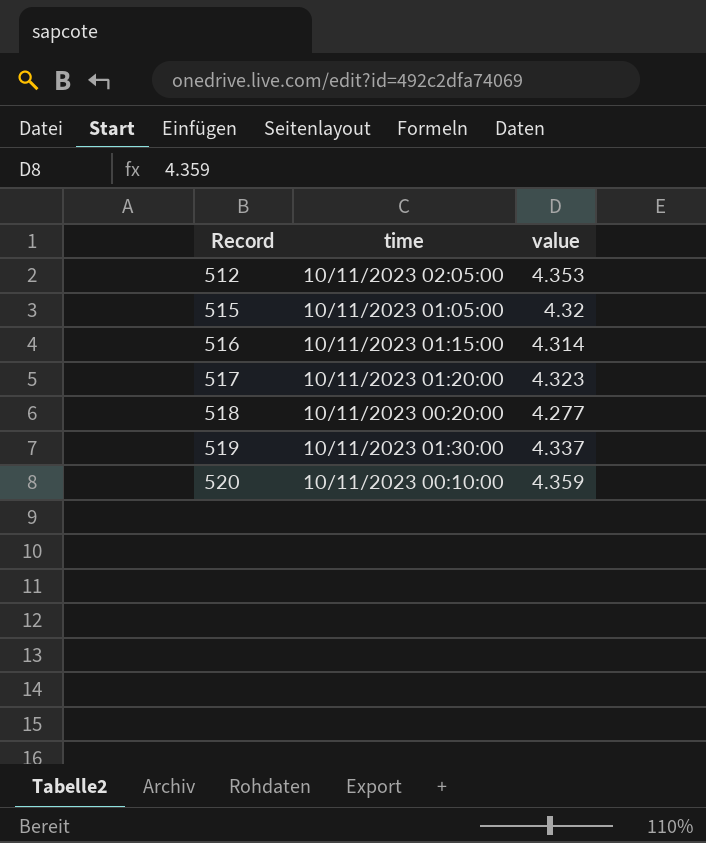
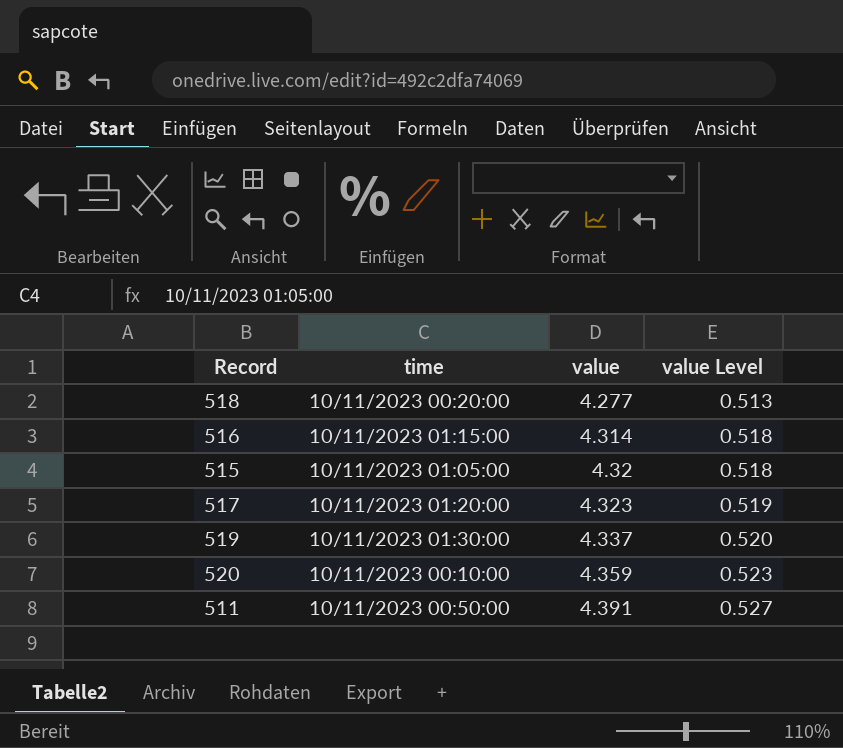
row order: Record ascending -> value ascending
column value Level | formula: none -> [value] * 0.12
row 512: 10/11/2023 02:05:00 | 4.353 -> none
row 511: none -> 10/11/2023 00:50:00 | 4.391 | 0.527

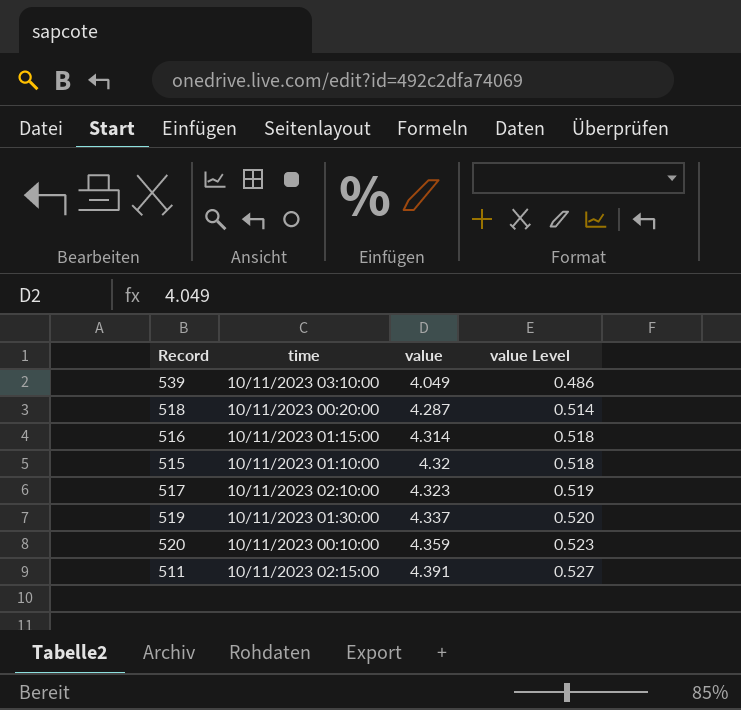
row 539: none -> 10/11/2023 03:10:00 | 4.049 | 0.486
518 | value: 4.277 -> 4.287
518 | value Level: 0.513 -> 0.514
515 | time: 10/11/2023 01:05:00 -> 10/11/2023 01:10:00
517 | time: 10/11/2023 01:20:00 -> 10/11/2023 02:10:00
511 | time: 10/11/2023 00:50:00 -> 10/11/2023 02:15:00

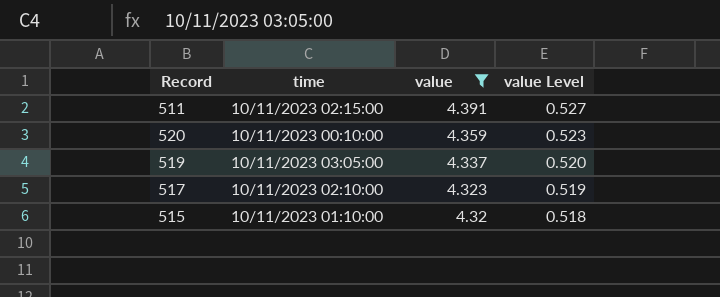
filter: none -> value >= 4.32
row order: value ascending -> value descending
519 | time: 10/11/2023 01:30:00 -> 10/11/2023 03:05:00

